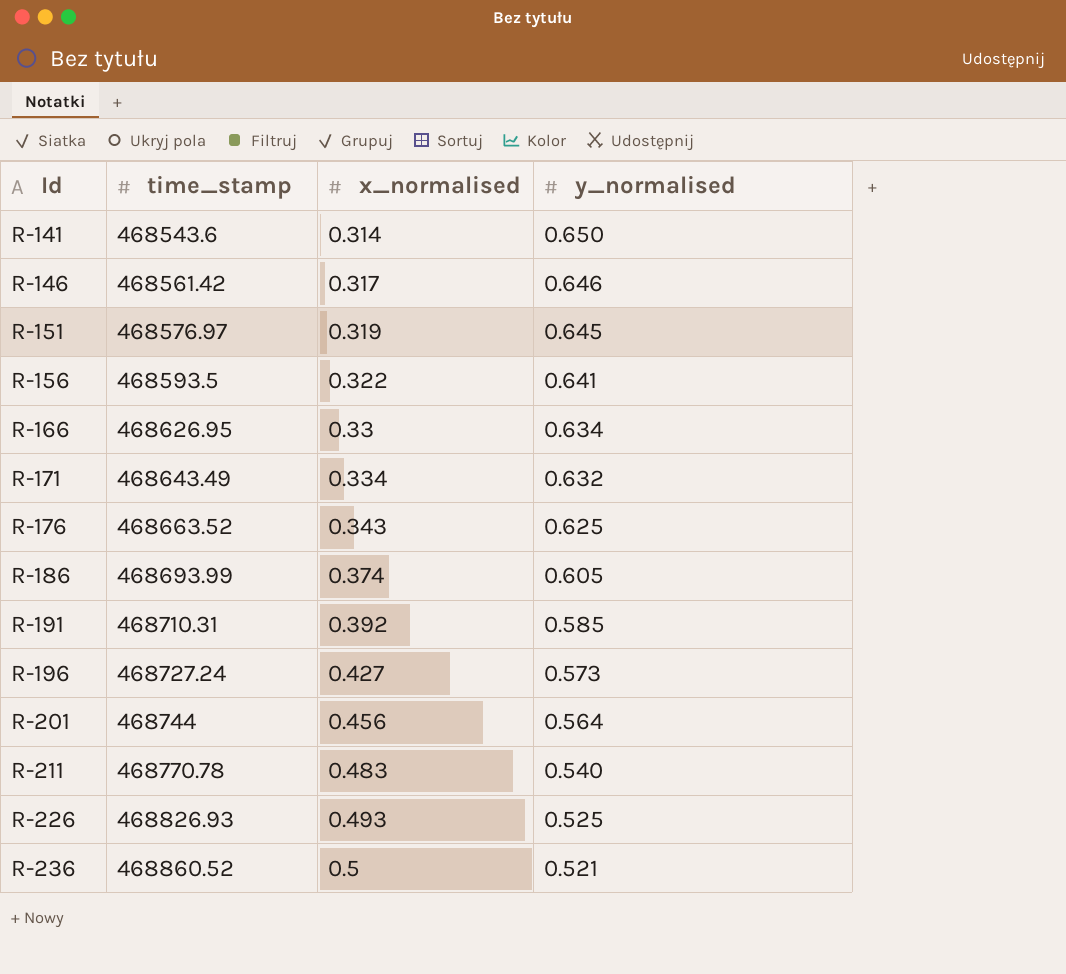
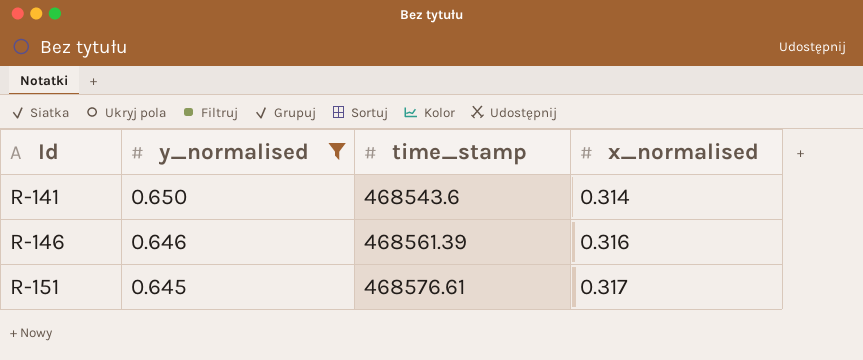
filter: none -> y_normalised >= 0.645
column y_normalised | position: 4 -> 2
R-146 | time_stamp: 468561.42 -> 468561.39
R-146 | x_normalised: 0.317 -> 0.316
R-151 | time_stamp: 468576.97 -> 468576.61
R-151 | x_normalised: 0.319 -> 0.317

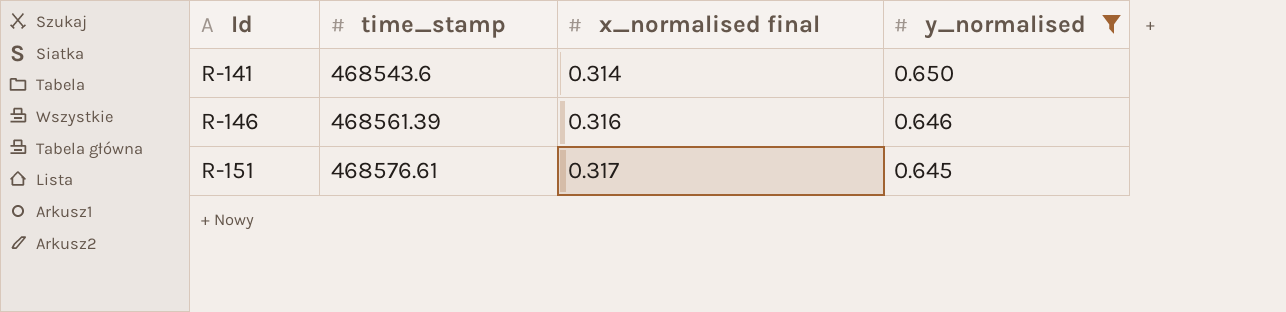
column name: x_normalised -> x_normalised final
column y_normalised | position: 2 -> 4

